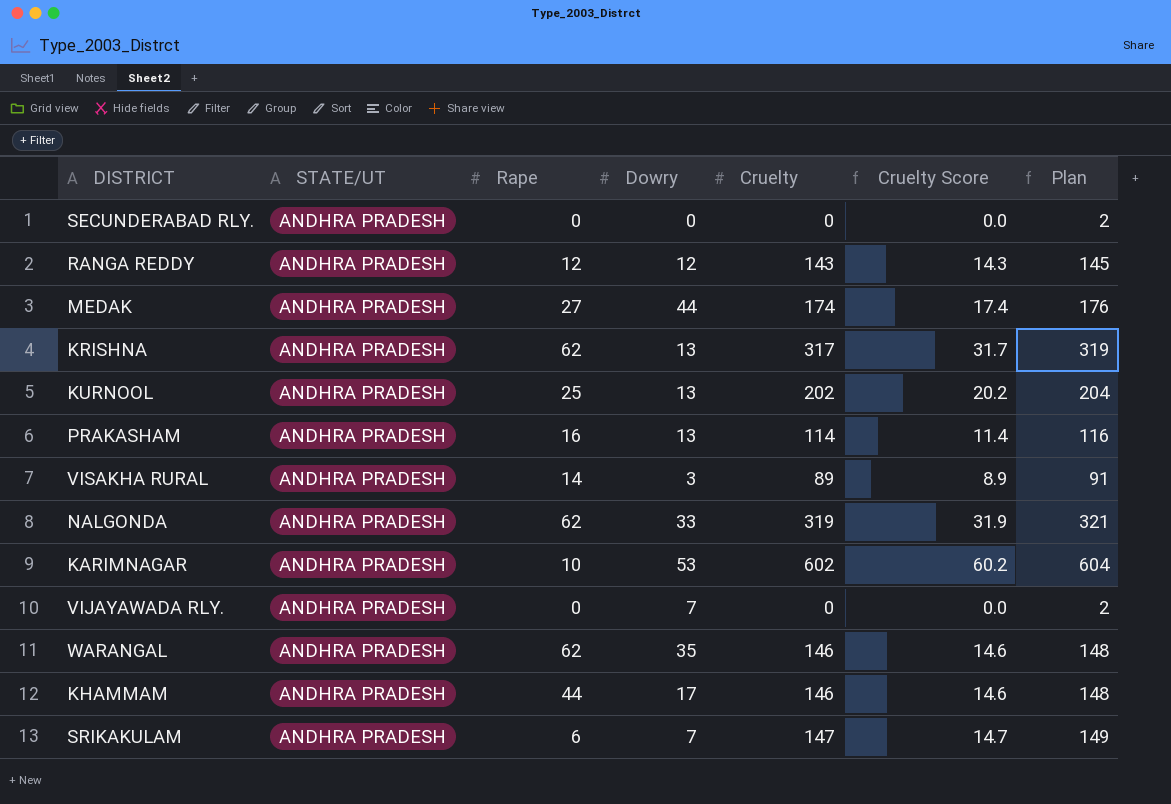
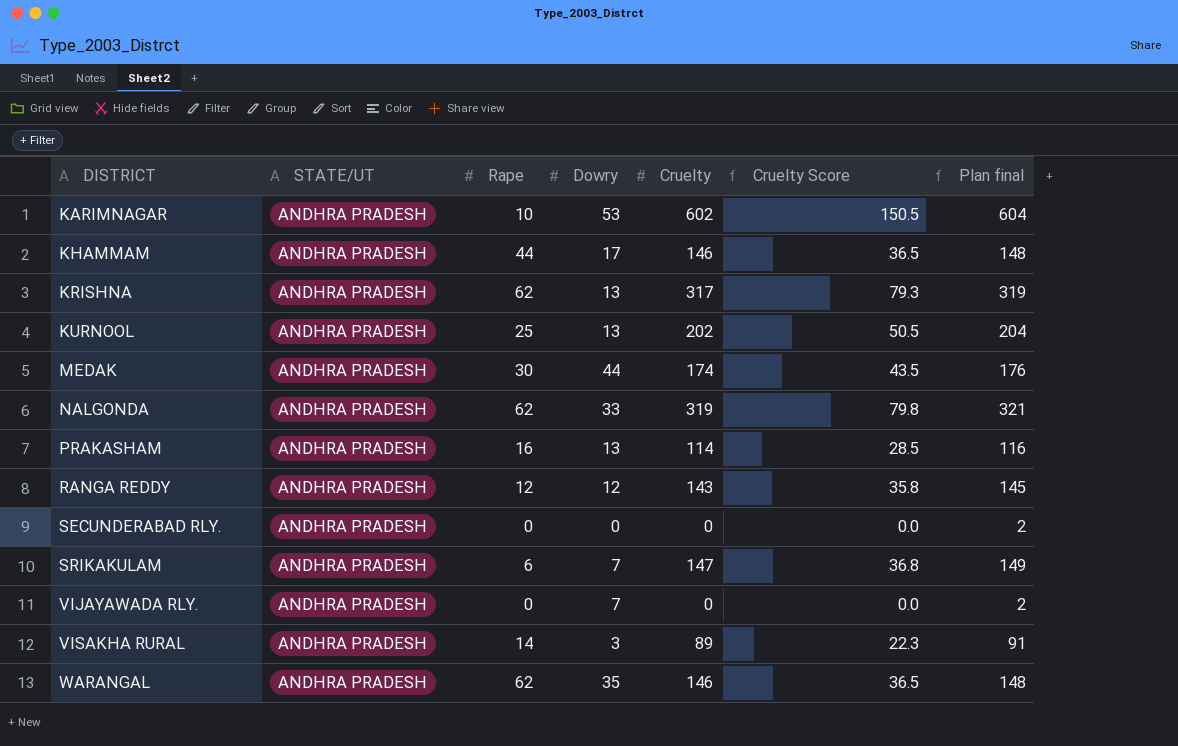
row order: none -> DISTRICT ascending
column Cruelty Score | formula: [Cruelty] * 0.1 -> [Cruelty] * 0.25
column name: Plan -> Plan final
MEDAK | Rape: 27 -> 30

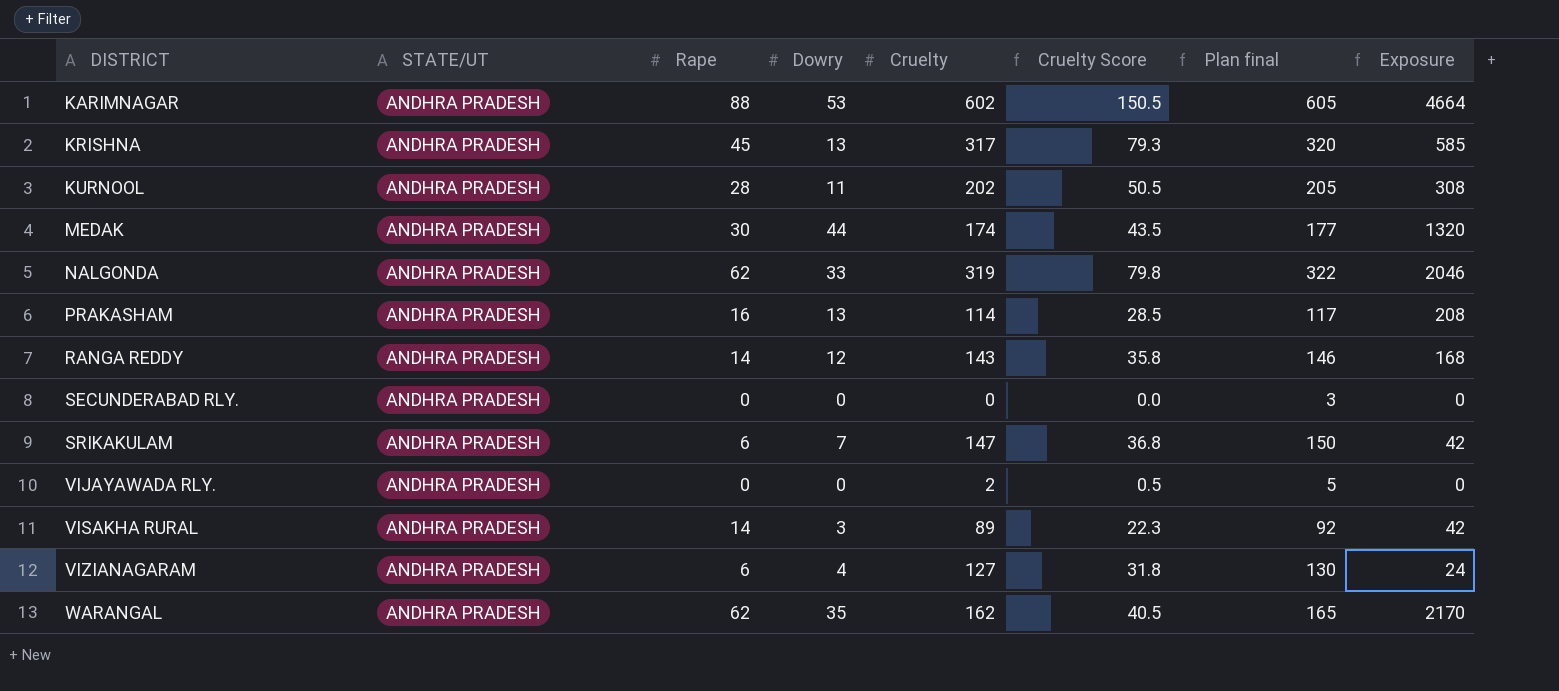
column Plan final | formula: [Cruelty] + 2 -> [Cruelty] + 3
column Exposure | formula: none -> [Rape] * [Dowry]
row KHAMMAM: ANDHRA PRADESH | 44 | 17 | 146 | 36.5 | 148 -> none
KARIMNAGAR | Rape: 10 -> 88
KRISHNA | Rape: 62 -> 45
KURNOOL | Rape: 25 -> 28
KURNOOL | Dowry: 13 -> 11
RANGA REDDY | Rape: 12 -> 14
VIJAYAWADA RLY. | Dowry: 7 -> 0
VIJAYAWADA RLY. | Cruelty: 0 -> 2
VIJAYAWADA RLY. | Cruelty Score: 0.0 -> 0.5
row VIZIANAGARAM: none -> ANDHRA PRADESH | 6 | 4 | 127 | 31.8 | 130 | 24
WARANGAL | Cruelty: 146 -> 162
WARANGAL | Cruelty Score: 36.5 -> 40.5

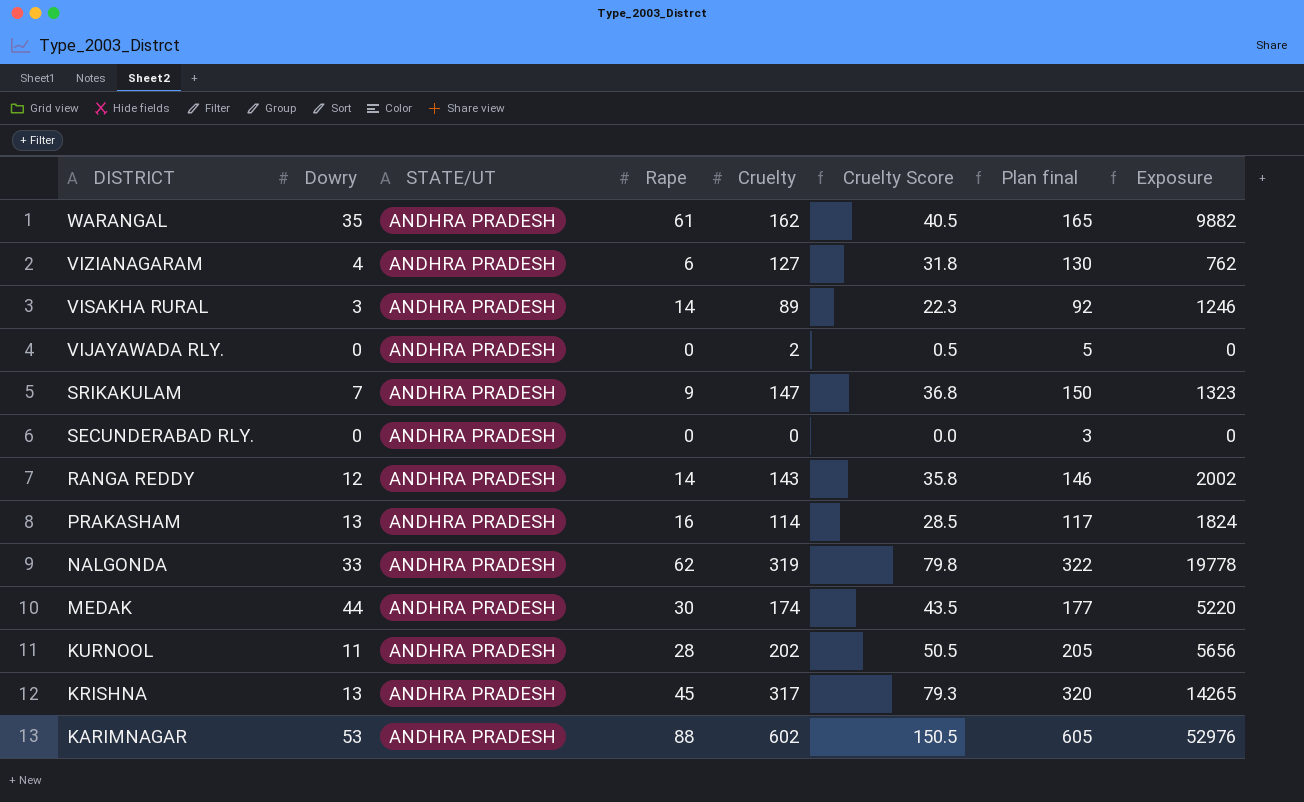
row order: DISTRICT ascending -> DISTRICT descending
column Dowry | position: 4 -> 2
column Exposure | formula: [Rape] * [Dowry] -> [Rape] * [Cruelty]
WARANGAL | Rape: 62 -> 61
SRIKAKULAM | Rape: 6 -> 9

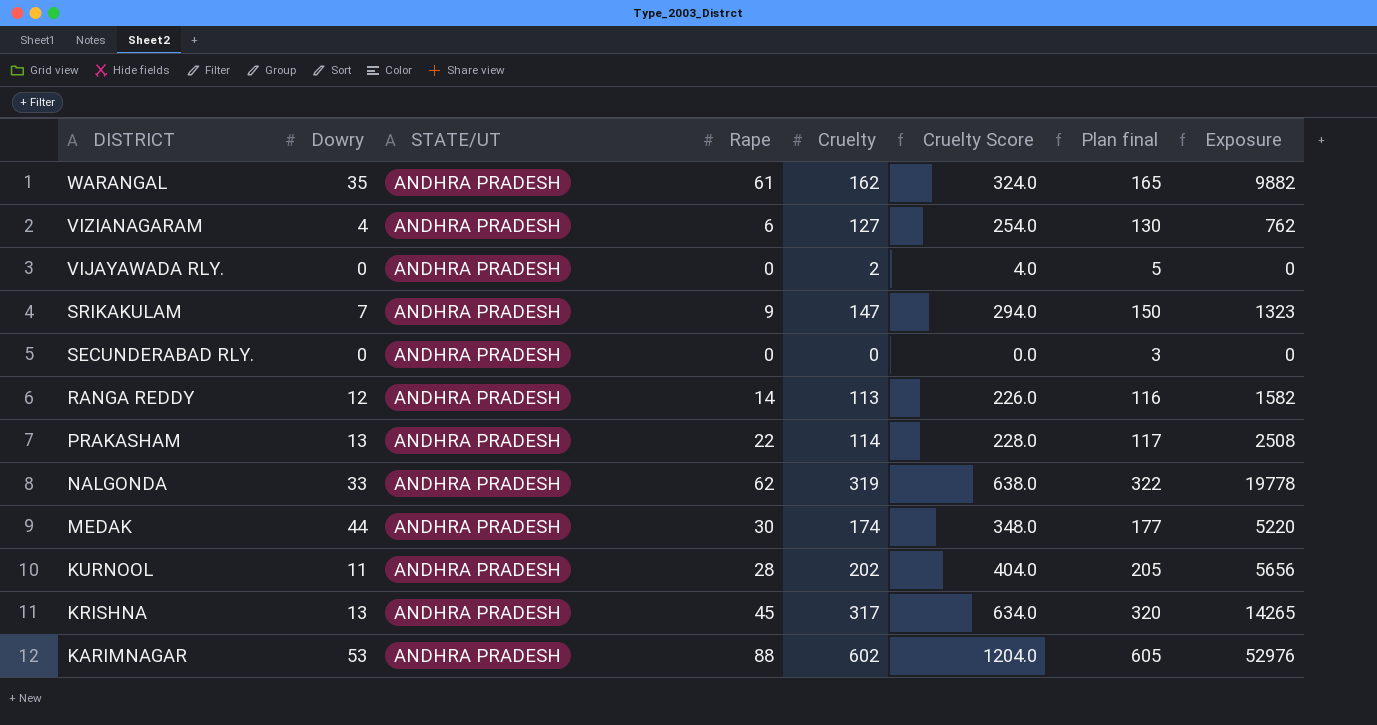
column Cruelty Score | formula: [Cruelty] * 0.25 -> [Cruelty] * 2
row VISAKHA RURAL: 3 | ANDHRA PRADESH | 14 | 89 | 22.3 | 92 | 1246 -> none
RANGA REDDY | Cruelty: 143 -> 113
RANGA REDDY | Plan final: 146 -> 116
RANGA REDDY | Exposure: 2002 -> 1582
PRAKASHAM | Rape: 16 -> 22
PRAKASHAM | Exposure: 1824 -> 2508

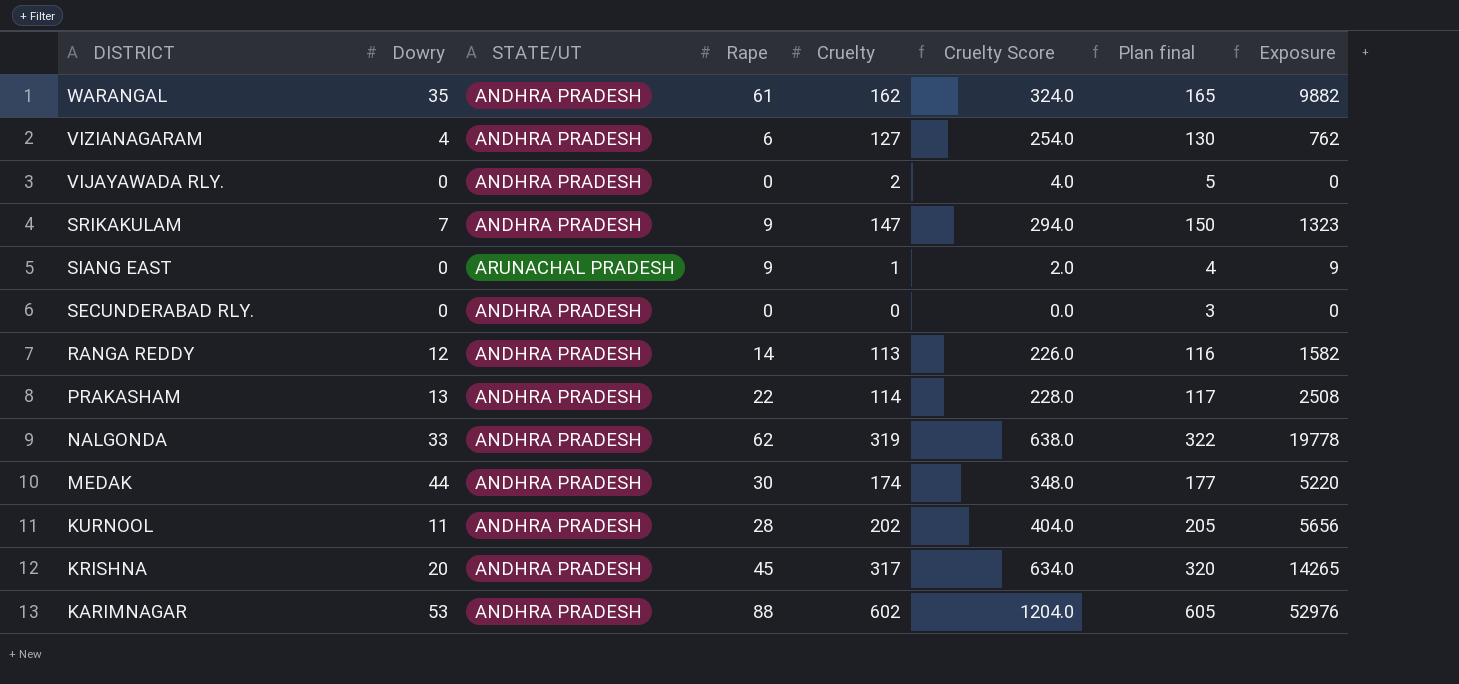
row SIANG EAST: none -> 0 | ARUNACHAL PRADESH | 9 | 1 | 2.0 | 4 | 9
KRISHNA | Dowry: 13 -> 20

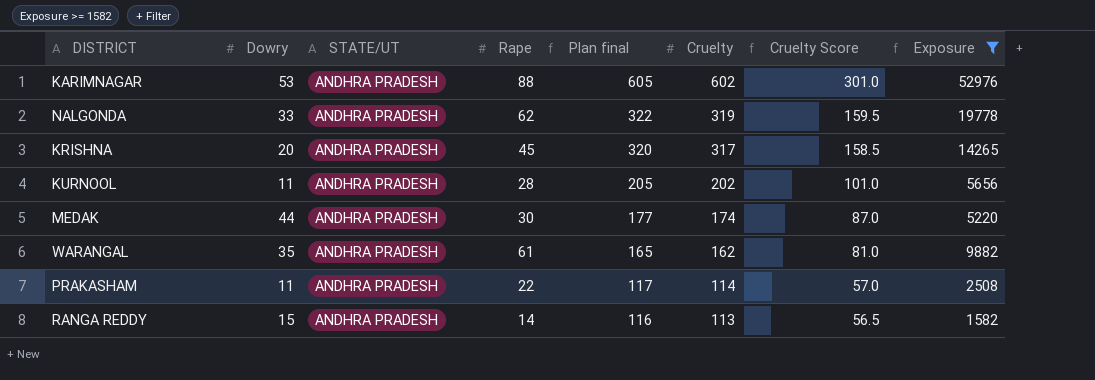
filter: none -> Exposure >= 1582
row order: DISTRICT descending -> Plan final descending
column Plan final | position: 7 -> 5
column Cruelty Score | formula: [Cruelty] * 2 -> [Cruelty] * 0.5
PRAKASHAM | Dowry: 13 -> 11
RANGA REDDY | Dowry: 12 -> 15

